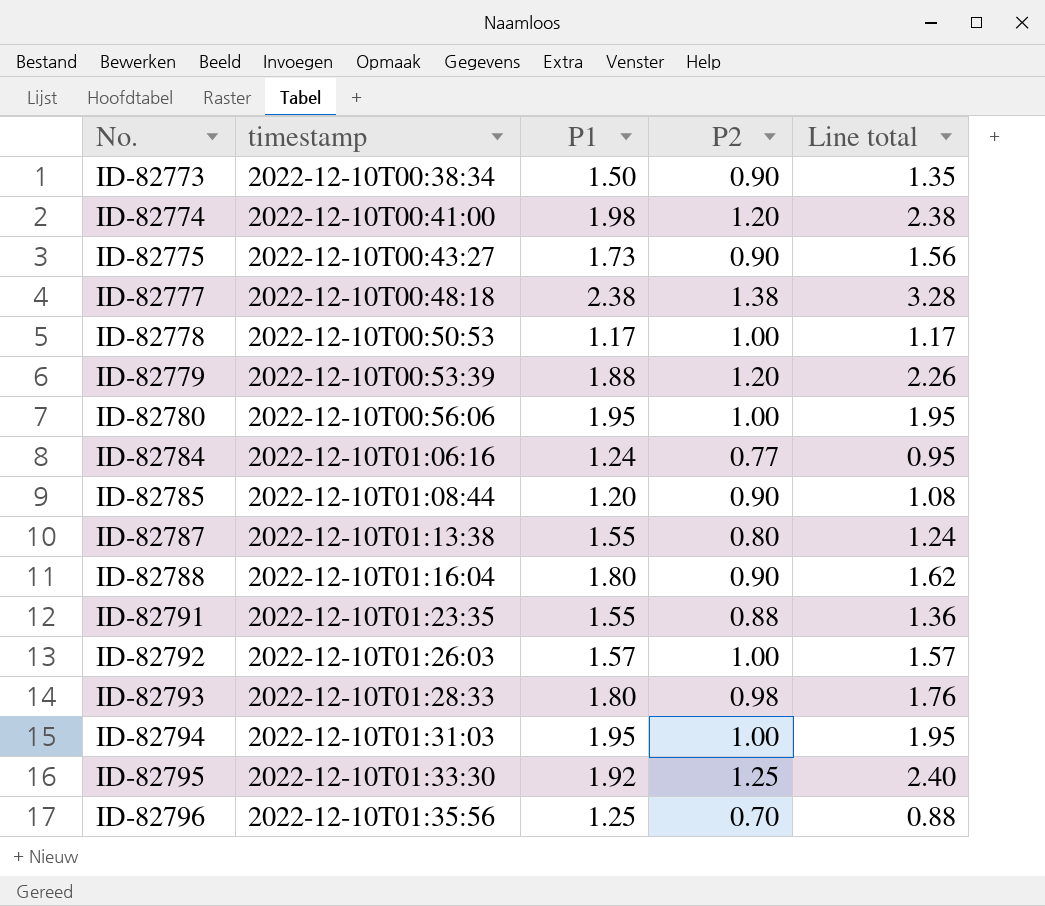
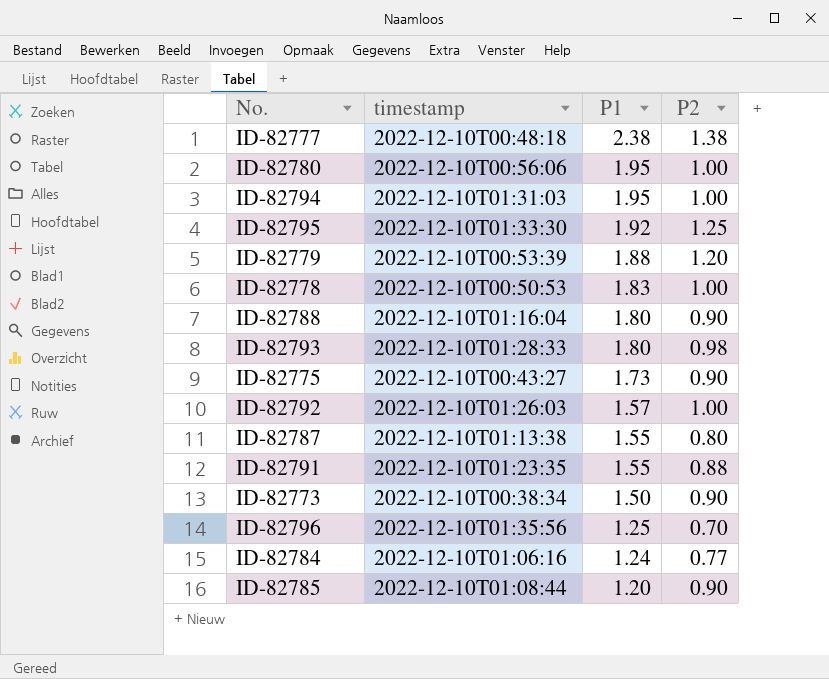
row order: No. ascending -> P1 descending
column Line total | formula: [P1] * [P2] -> none
row ID-82774: 2022-12-10T00:41:00 | 1.98 | 1.20 | 2.38 -> none
ID-82778 | P1: 1.17 -> 1.83

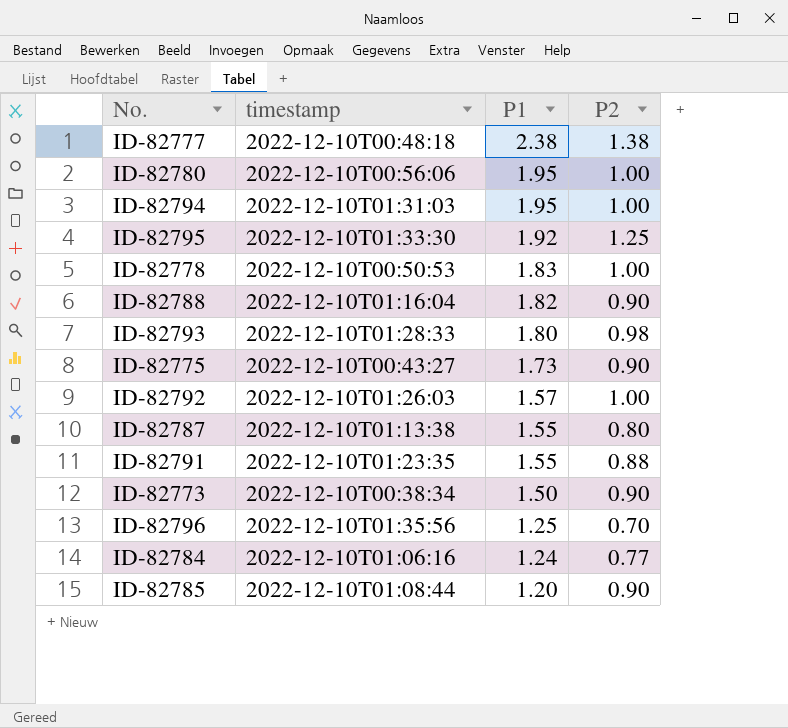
row ID-82779: 2022-12-10T00:53:39 | 1.88 | 1.20 -> none
ID-82788 | P1: 1.80 -> 1.82

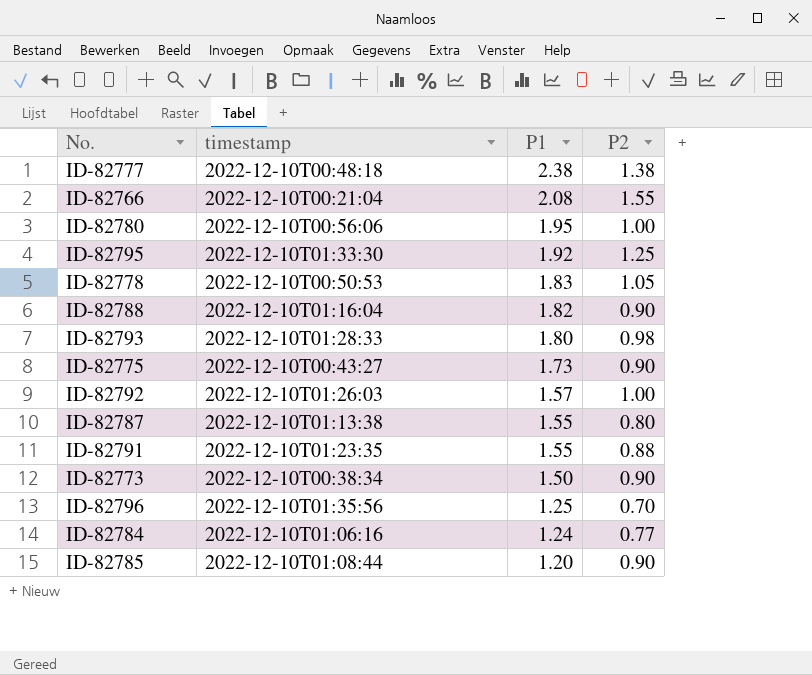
row ID-82794: 2022-12-10T01:31:03 | 1.95 | 1.00 -> none
row ID-82766: none -> 2022-12-10T00:21:04 | 2.08 | 1.55
ID-82778 | P2: 1.00 -> 1.05

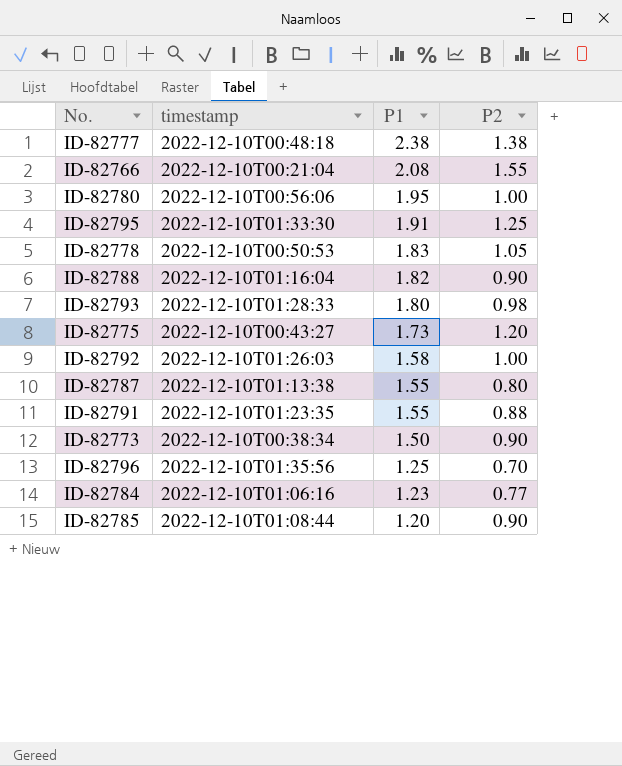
ID-82795 | P1: 1.92 -> 1.91
ID-82775 | P2: 0.90 -> 1.20
ID-82792 | P1: 1.57 -> 1.58
ID-82784 | P1: 1.24 -> 1.23

